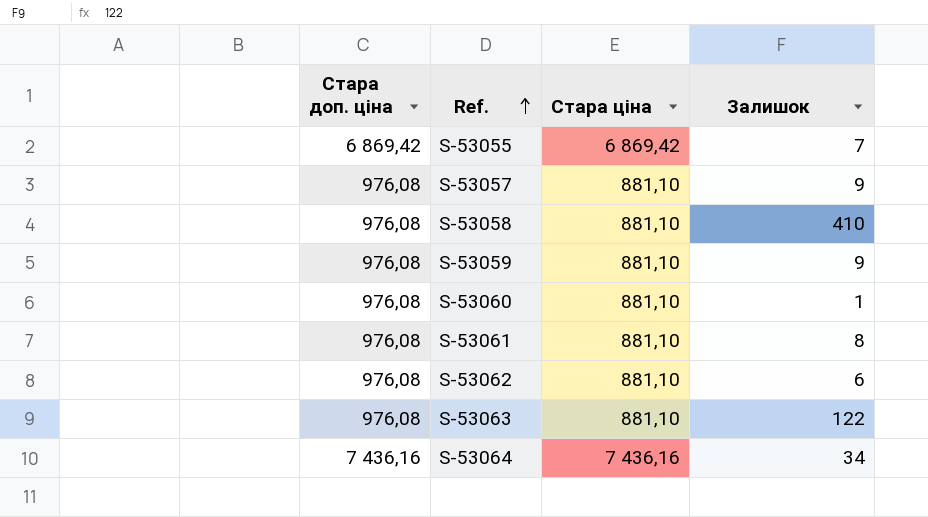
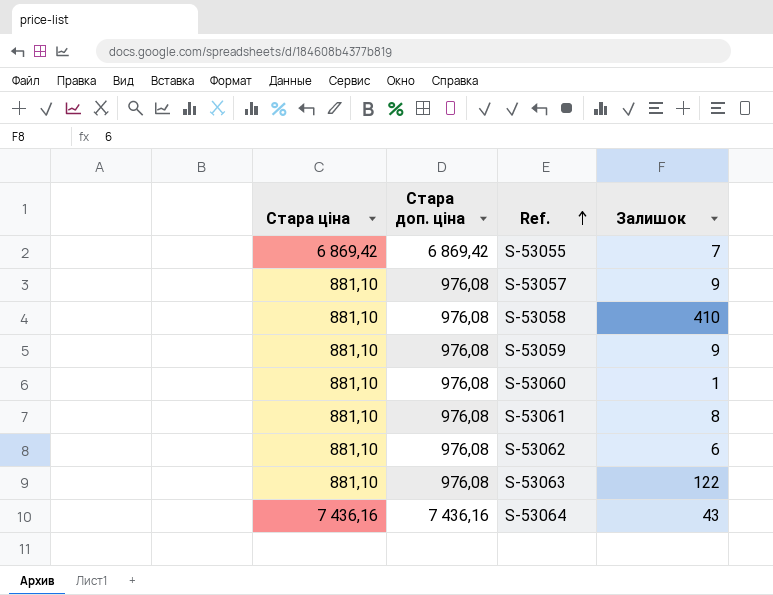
column Стара ціна | position: 3 -> 1
S-53064 | Залишок: 34 -> 43

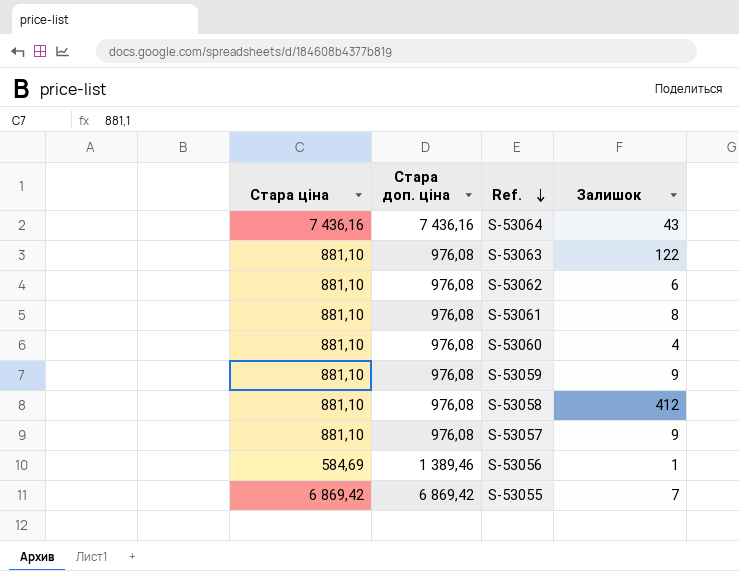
row order: Ref. ascending -> Ref. descending
S-53060 | Залишок: 1 -> 4
S-53058 | Залишок: 410 -> 412
row S-53056: none -> 584,69 | 1 389,46 | 1

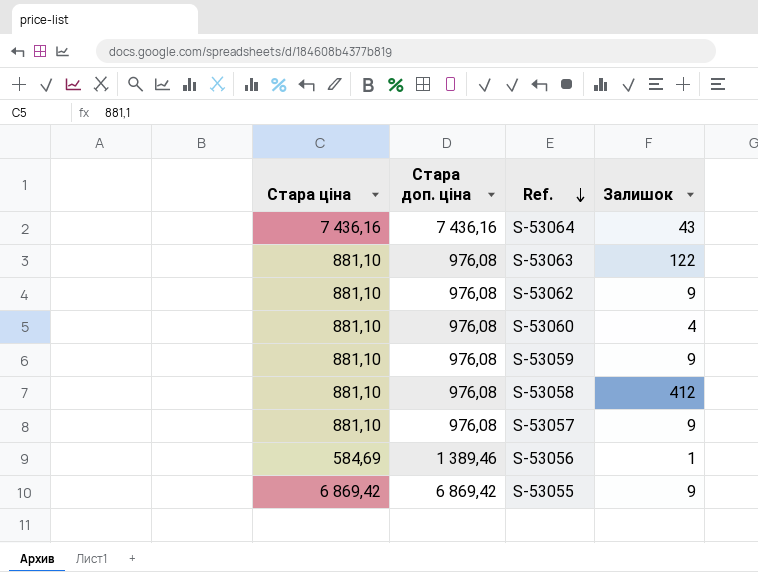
row S-53061: 881,10 | 976,08 | 8 -> none
S-53062 | Залишок: 6 -> 9
S-53055 | Залишок: 7 -> 9

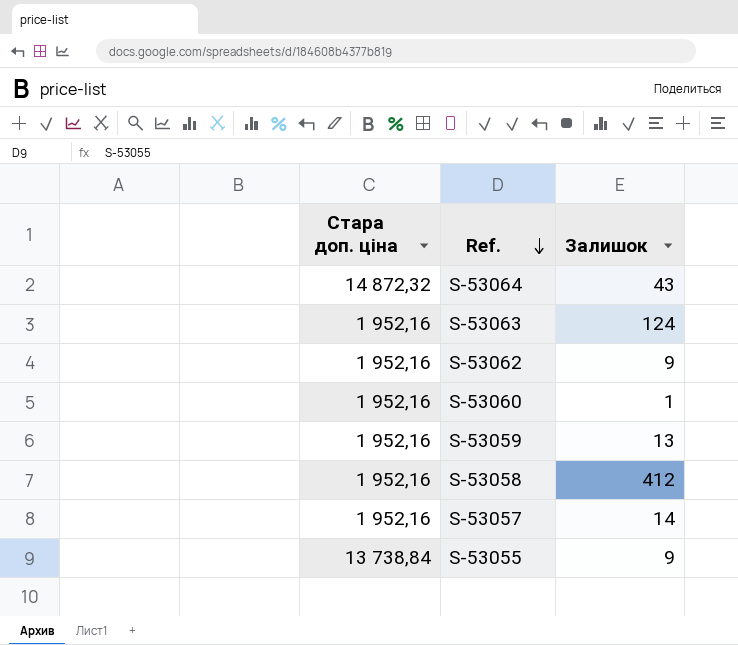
column Стара ціна | position: 1 -> none
row S-53056: 584,69 | 1 389,46 | 1 -> none
S-53064 | Стара доп. ціна: 7 436,16 -> 14 872,32
S-53063 | Стара доп. ціна: 976,08 -> 1 952,16
S-53063 | Залишок: 122 -> 124
S-53062 | Стара доп. ціна: 976,08 -> 1 952,16
S-53060 | Стара доп. ціна: 976,08 -> 1 952,16
S-53060 | Залишок: 4 -> 1
S-53059 | Стара доп. ціна: 976,08 -> 1 952,16
S-53059 | Залишок: 9 -> 13
S-53058 | Стара доп. ціна: 976,08 -> 1 952,16
S-53057 | Стара доп. ціна: 976,08 -> 1 952,16
S-53057 | Залишок: 9 -> 14
S-53055 | Стара доп. ціна: 6 869,42 -> 13 738,84

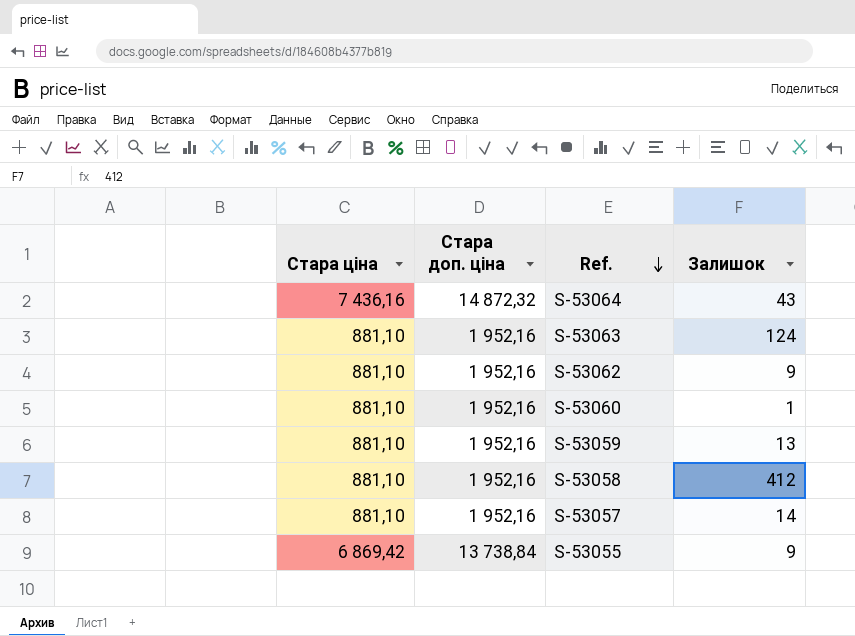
column Стара ціна | position: none -> 1

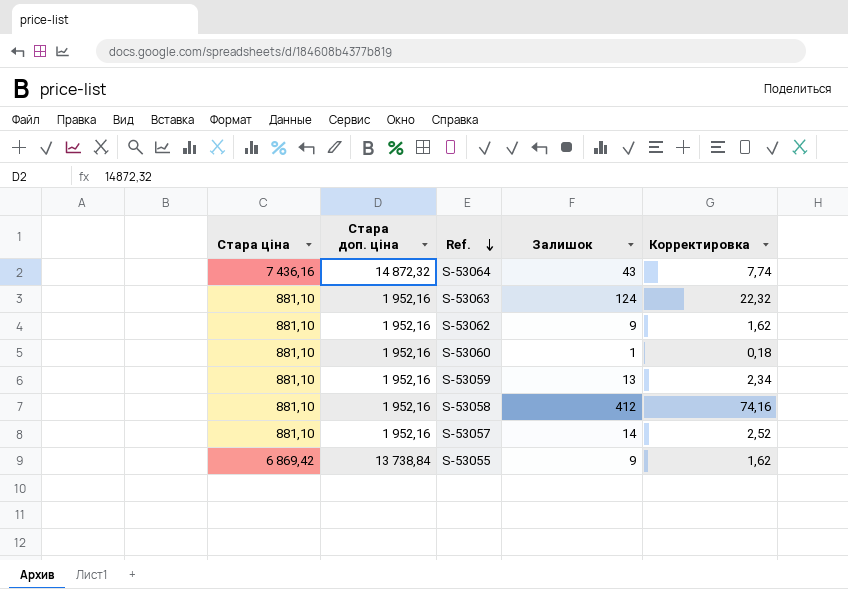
column Корректировка | formula: none -> [Залишок] * 0,18

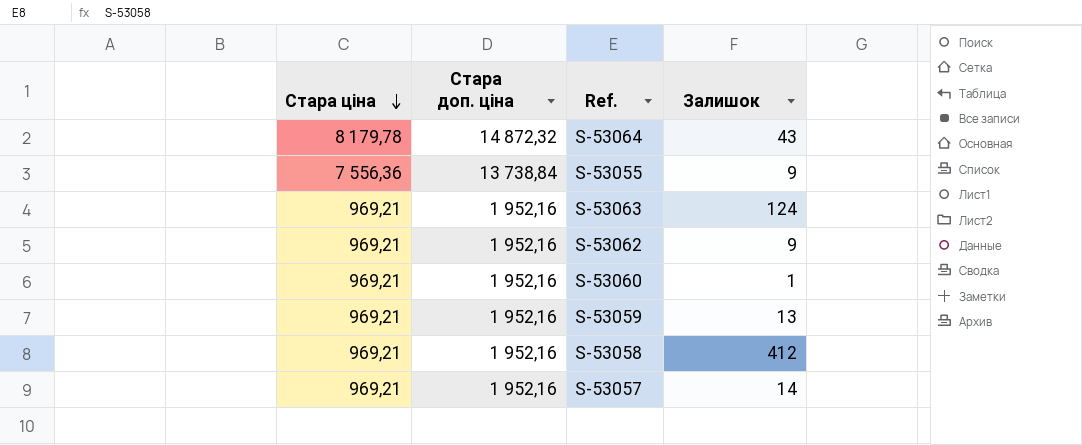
row order: Ref. descending -> Стара ціна descending
column Корректировка | formula: [Залишок] * 0,18 -> none
S-53064 | Стара ціна: 7 436,16 -> 8 179,78
S-53055 | Стара ціна: 6 869,42 -> 7 556,36
S-53063 | Стара ціна: 881,10 -> 969,21
S-53062 | Стара ціна: 881,10 -> 969,21
S-53060 | Стара ціна: 881,10 -> 969,21
S-53059 | Стара ціна: 881,10 -> 969,21
S-53058 | Стара ціна: 881,10 -> 969,21
S-53057 | Стара ціна: 881,10 -> 969,21

